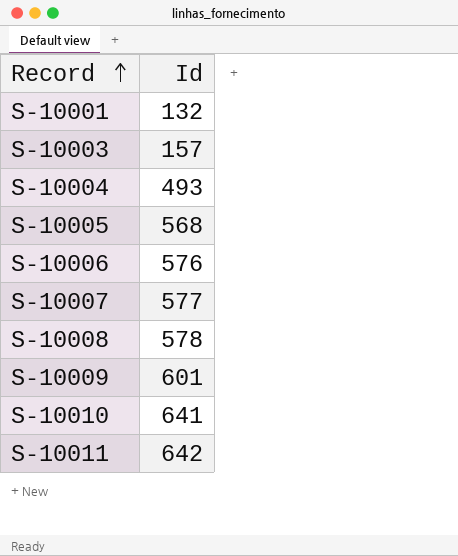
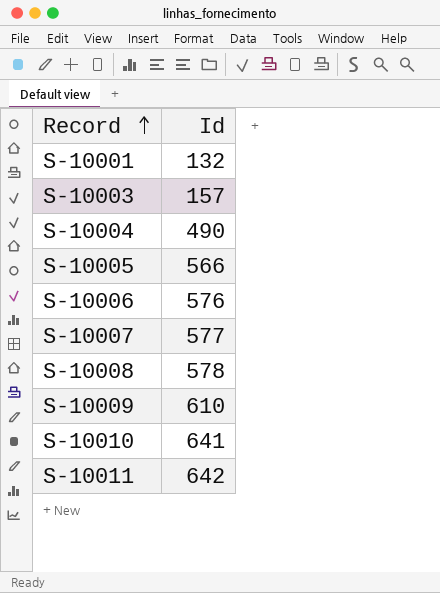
S-10004 | Id: 493 -> 490
S-10005 | Id: 568 -> 566
S-10009 | Id: 601 -> 610

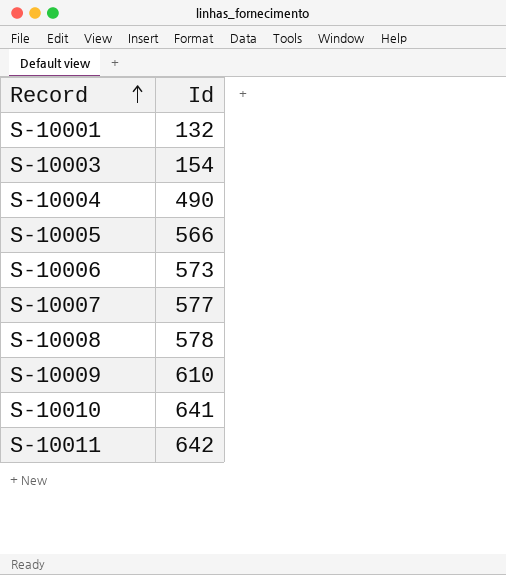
S-10003 | Id: 157 -> 154
S-10006 | Id: 576 -> 573

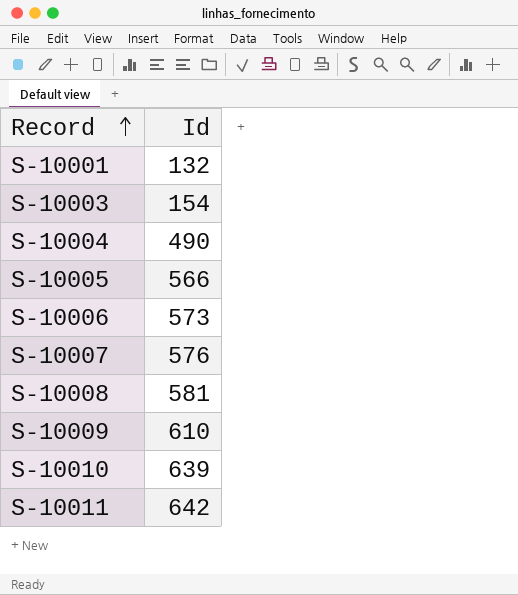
S-10007 | Id: 577 -> 576
S-10008 | Id: 578 -> 581
S-10010 | Id: 641 -> 639

